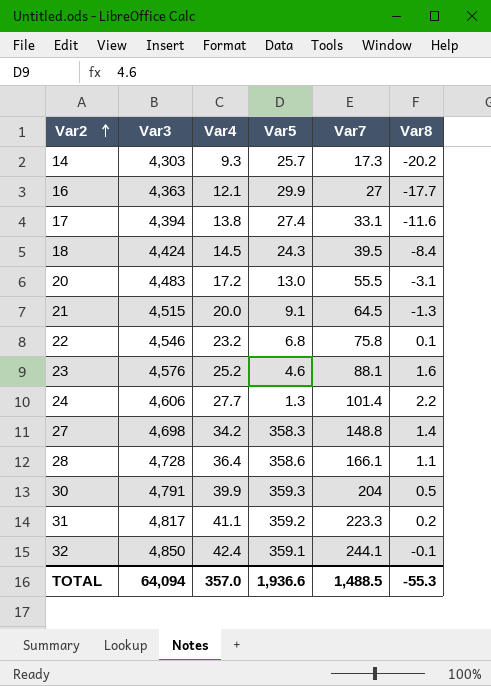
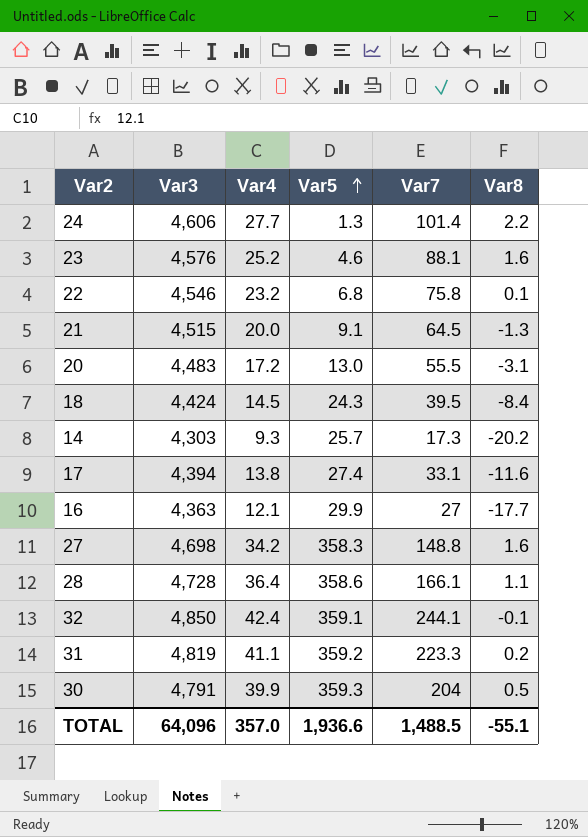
row order: Var2 ascending -> Var5 ascending
27 | Var8: 1.4 -> 1.6
31 | Var3: 4,817 -> 4,819
TOTAL | Var3: 64,094 -> 64,096
TOTAL | Var8: -55.3 -> -55.1

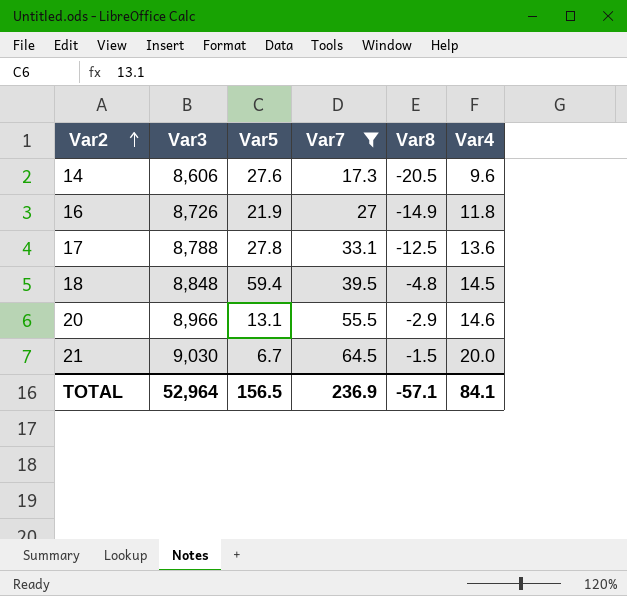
filter: none -> Var7 <= 64.5
row order: Var5 ascending -> Var2 ascending
column Var4 | position: 3 -> 6
14 | Var3: 4,303 -> 8,606
14 | Var5: 25.7 -> 27.6
14 | Var8: -20.2 -> -20.5
14 | Var4: 9.3 -> 9.6
16 | Var3: 4,363 -> 8,726
16 | Var5: 29.9 -> 21.9
16 | Var8: -17.7 -> -14.9
16 | Var4: 12.1 -> 11.8
17 | Var3: 4,394 -> 8,788
17 | Var5: 27.4 -> 27.8
17 | Var8: -11.6 -> -12.5
17 | Var4: 13.8 -> 13.6
18 | Var3: 4,424 -> 8,848
18 | Var5: 24.3 -> 59.4
18 | Var8: -8.4 -> -4.8
20 | Var3: 4,483 -> 8,966
20 | Var5: 13.0 -> 13.1
20 | Var8: -3.1 -> -2.9
20 | Var4: 17.2 -> 14.6
21 | Var3: 4,515 -> 9,030
21 | Var5: 9.1 -> 6.7
21 | Var8: -1.3 -> -1.5
TOTAL | Var3: 64,096 -> 52,964
TOTAL | Var5: 1,936.6 -> 156.5
TOTAL | Var7: 1,488.5 -> 236.9
TOTAL | Var8: -55.1 -> -57.1
TOTAL | Var4: 357.0 -> 84.1

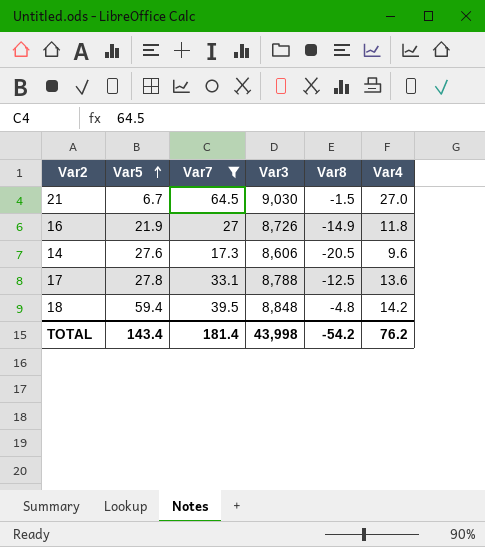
row order: Var2 ascending -> Var5 ascending
column Var3 | position: 2 -> 4
row 20: 8,966 | 13.1 | 55.5 | -2.9 | 14.6 -> none
21 | Var4: 20.0 -> 27.0
18 | Var4: 14.5 -> 14.2
TOTAL | Var5: 156.5 -> 143.4
TOTAL | Var7: 236.9 -> 181.4
TOTAL | Var3: 52,964 -> 43,998
TOTAL | Var8: -57.1 -> -54.2
TOTAL | Var4: 84.1 -> 76.2

